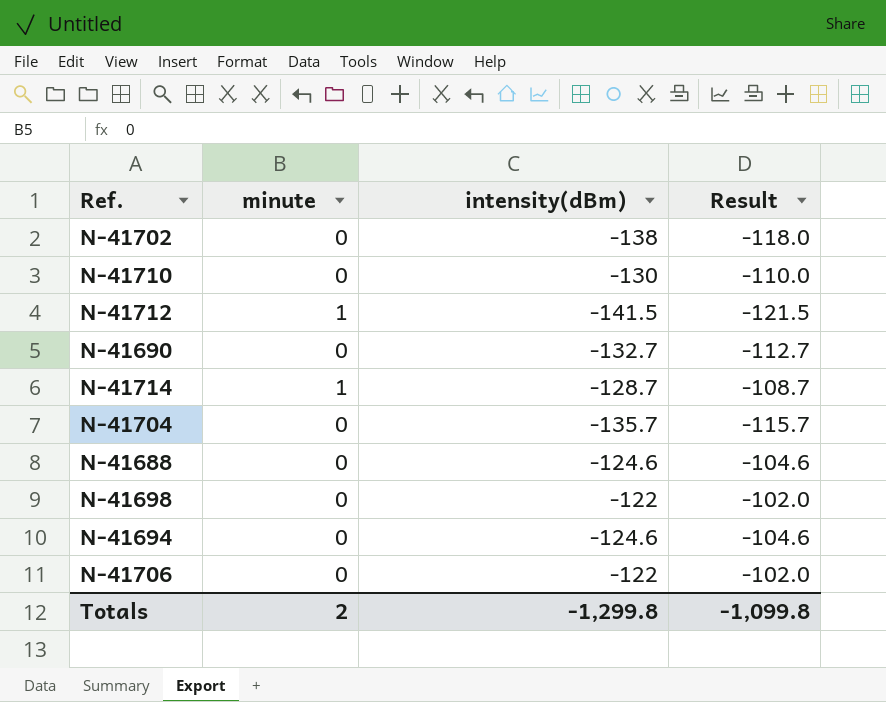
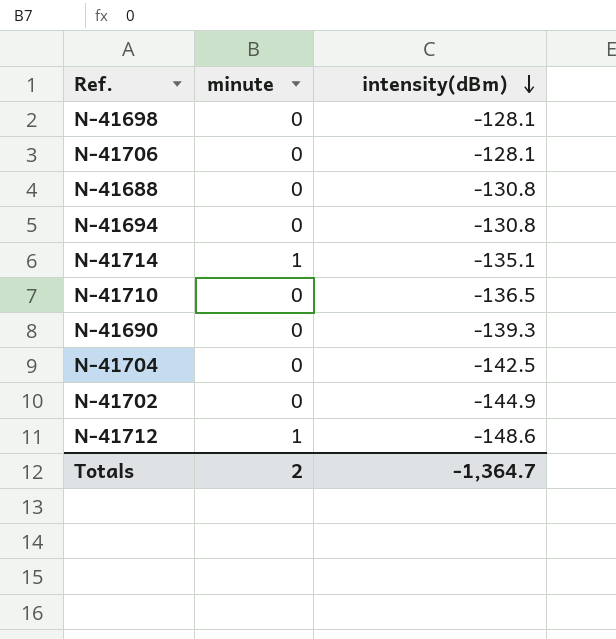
row order: none -> intensity(dBm) descending
column Result | formula: [intensity(dBm)] + 20 -> none
N-41698 | intensity(dBm): -122 -> -128.1
N-41706 | intensity(dBm): -122 -> -128.1
N-41688 | intensity(dBm): -124.6 -> -130.8
N-41694 | intensity(dBm): -124.6 -> -130.8
N-41714 | intensity(dBm): -128.7 -> -135.1
N-41710 | intensity(dBm): -130 -> -136.5
N-41690 | intensity(dBm): -132.7 -> -139.3
N-41704 | intensity(dBm): -135.7 -> -142.5
N-41702 | intensity(dBm): -138 -> -144.9
N-41712 | intensity(dBm): -141.5 -> -148.6
Totals | intensity(dBm): -1,299.8 -> -1,364.7

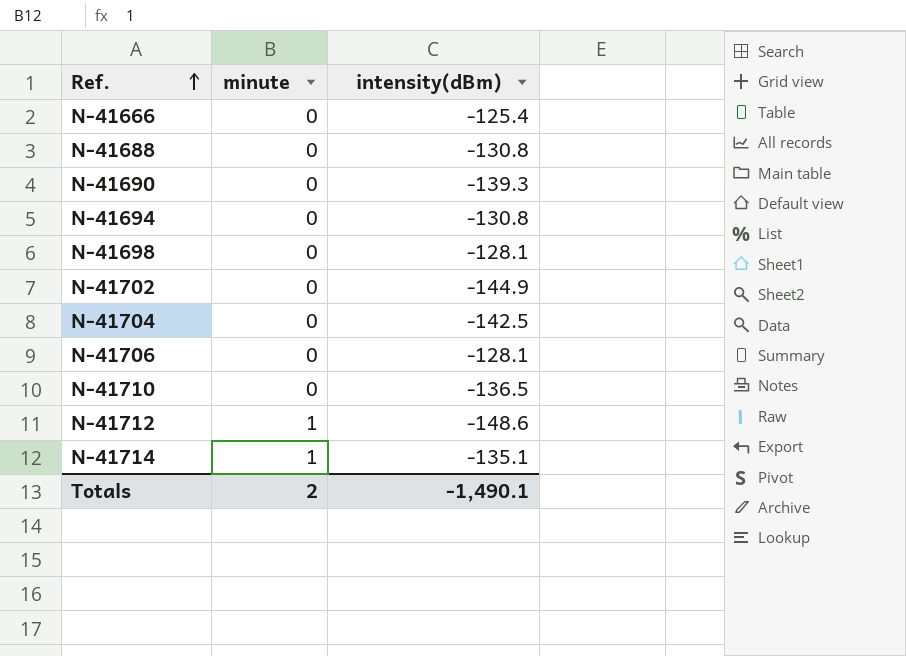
row order: intensity(dBm) descending -> Ref. ascending
row N-41666: none -> 0 | -125.4
Totals | intensity(dBm): -1,364.7 -> -1,490.1

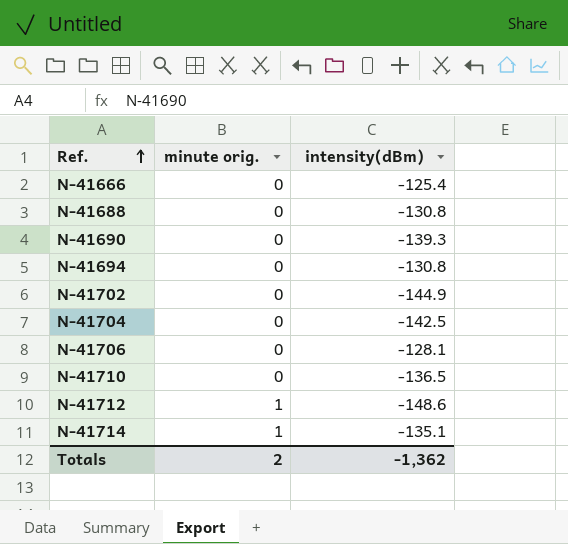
column name: minute -> minute orig.
row N-41698: 0 | -128.1 -> none
Totals | intensity(dBm): -1,490.1 -> -1,362

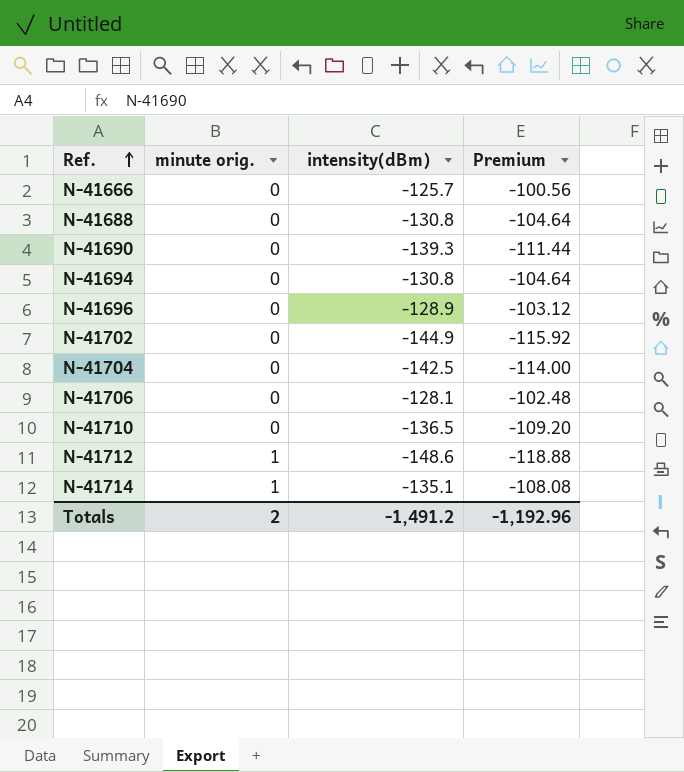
column Premium | formula: none -> [intensity(dBm)] * 0.8
N-41666 | intensity(dBm): -125.4 -> -125.7
row N-41696: none -> 0 | -128.9 | -103.12
Totals | intensity(dBm): -1,362 -> -1,491.2

